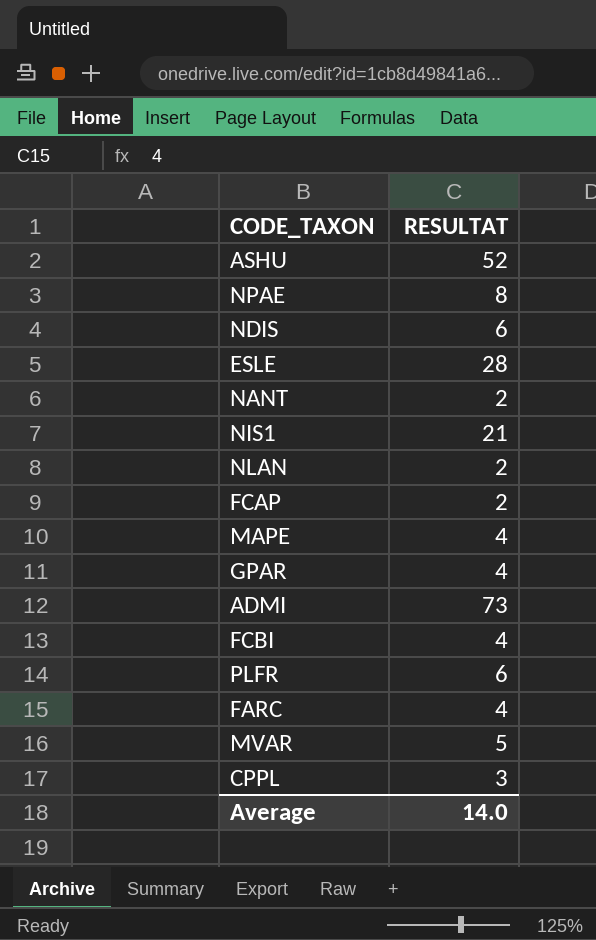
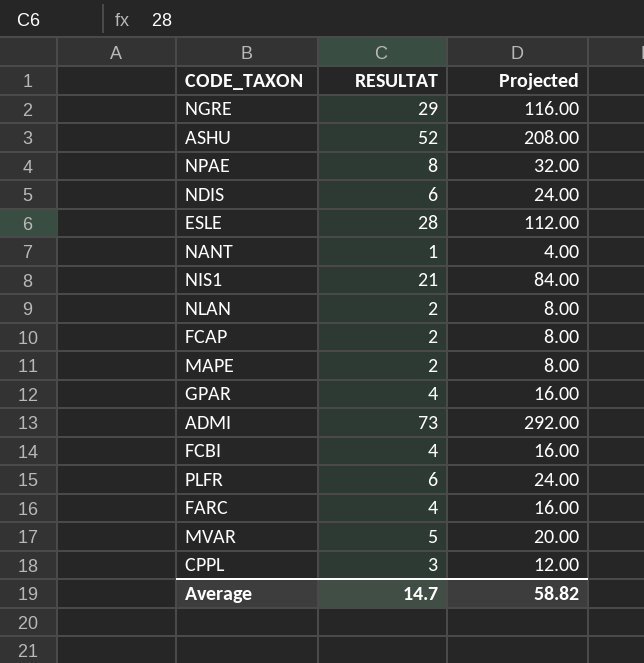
column Projected | formula: none -> [RESULTAT] * 4
row NGRE: none -> 29 | 116.00
NANT | RESULTAT: 2 -> 1
MAPE | RESULTAT: 4 -> 2
Average | RESULTAT: 14.0 -> 14.7

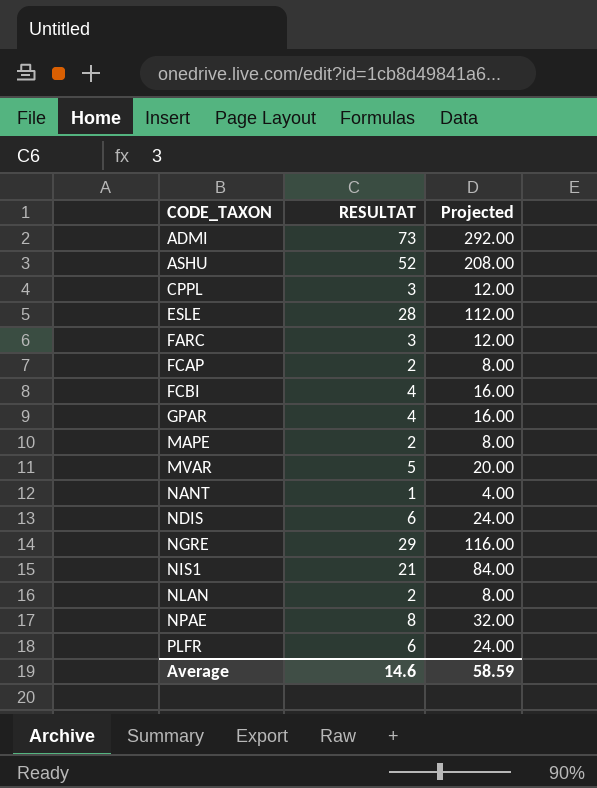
row order: none -> CODE_TAXON ascending
FARC | RESULTAT: 4 -> 3
FARC | Projected: 16.00 -> 12.00
Average | RESULTAT: 14.7 -> 14.6
Average | Projected: 58.82 -> 58.59

